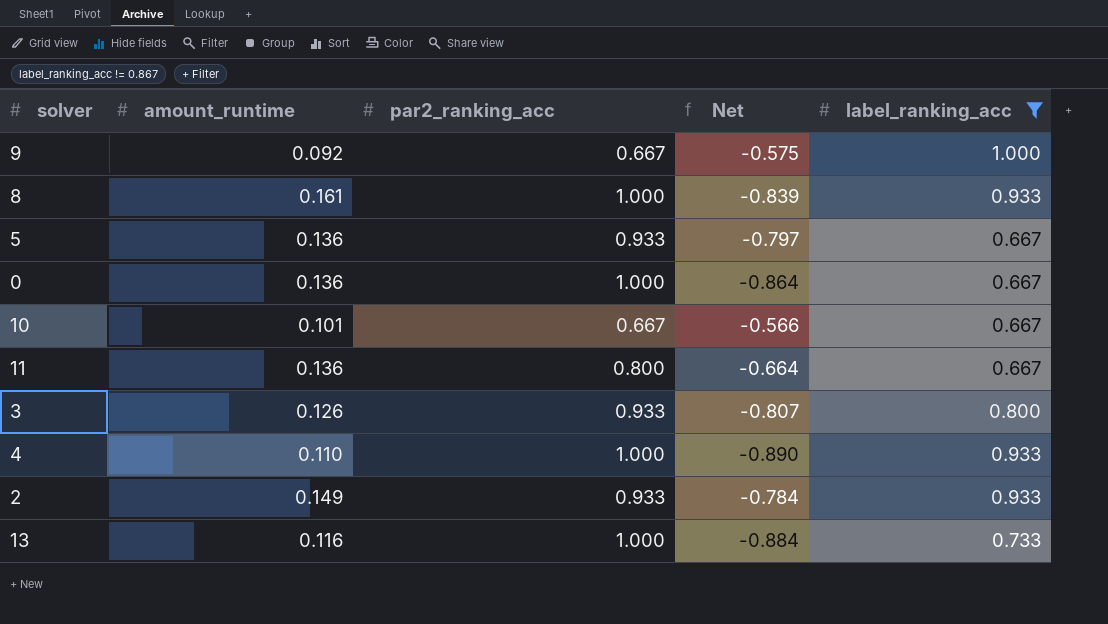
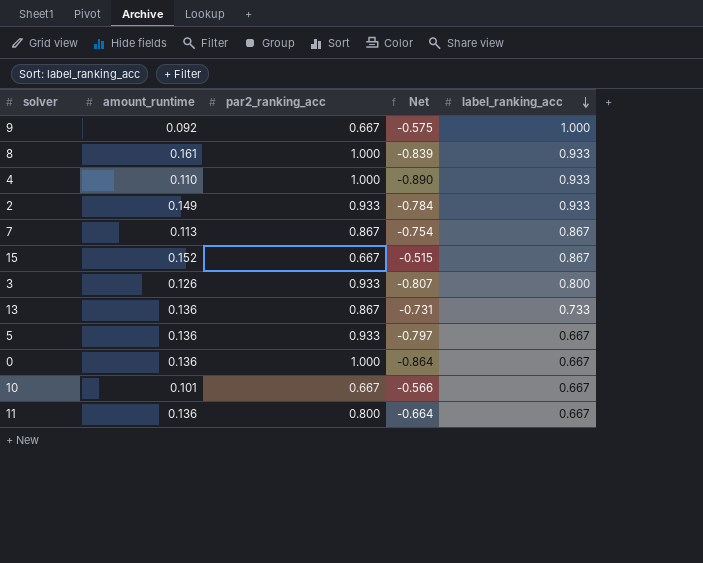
filter: label_ranking_acc != 0.867 -> none
row order: none -> label_ranking_acc descending
13 | amount_runtime: 0.116 -> 0.136
13 | par2_ranking_acc: 1.000 -> 0.867
13 | Net: -0.884 -> -0.731

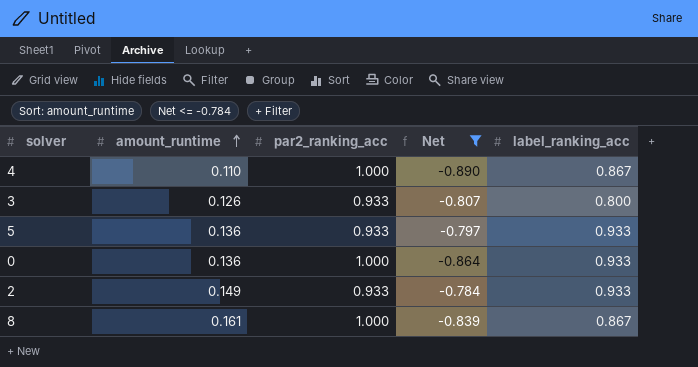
filter: none -> Net <= -0.784
row order: label_ranking_acc descending -> amount_runtime ascending
4 | label_ranking_acc: 0.933 -> 0.867
5 | label_ranking_acc: 0.667 -> 0.933
0 | label_ranking_acc: 0.667 -> 0.933
8 | label_ranking_acc: 0.933 -> 0.867

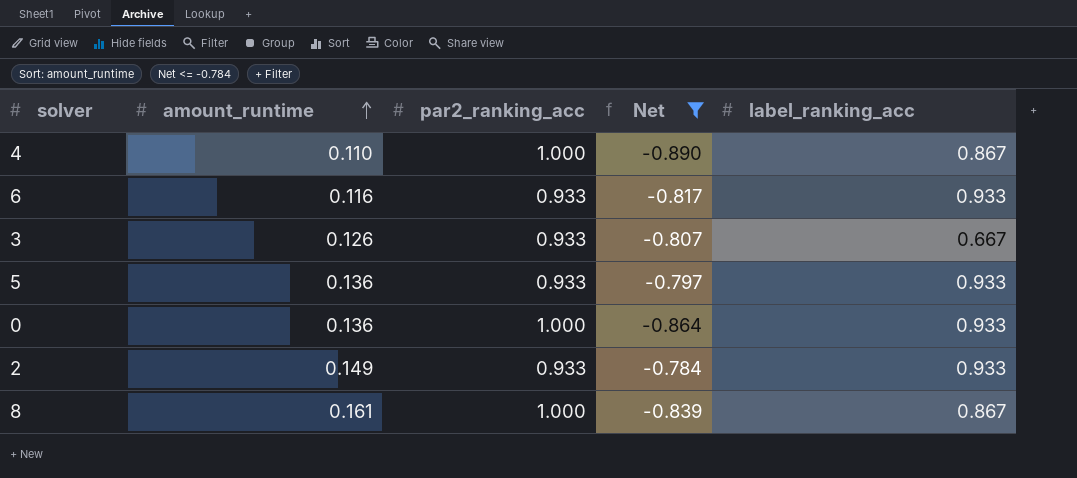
row 6: none -> 0.116 | 0.933 | -0.817 | 0.933
3 | label_ranking_acc: 0.800 -> 0.667

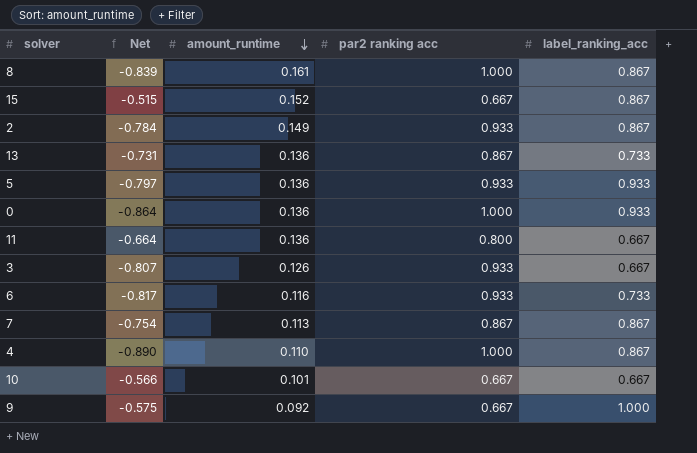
filter: Net <= -0.784 -> none
row order: amount_runtime ascending -> amount_runtime descending
column Net | position: 4 -> 2
column name: par2_ranking_acc -> par2 ranking acc
2 | label_ranking_acc: 0.933 -> 0.867
6 | label_ranking_acc: 0.933 -> 0.733

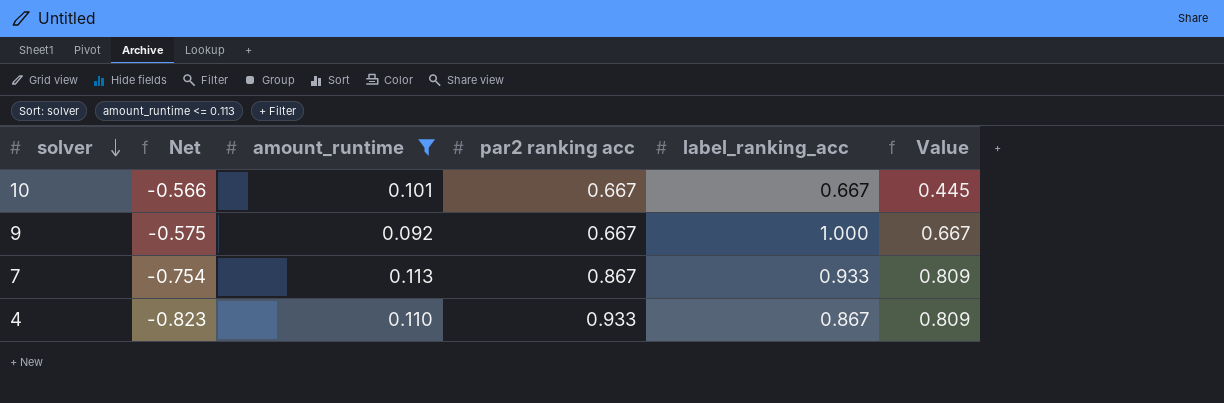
filter: none -> amount_runtime <= 0.113
row order: amount_runtime descending -> solver descending
column Value | formula: none -> [par2 ranking acc] * [label_ranking_acc]
7 | label_ranking_acc: 0.867 -> 0.933
4 | Net: -0.890 -> -0.823
4 | par2 ranking acc: 1.000 -> 0.933

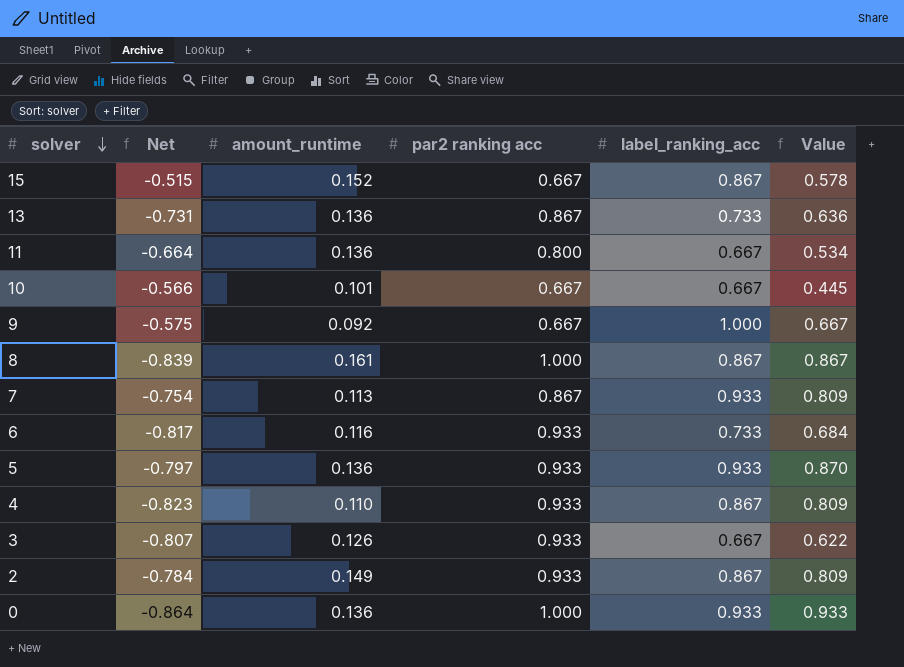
filter: amount_runtime <= 0.113 -> none

